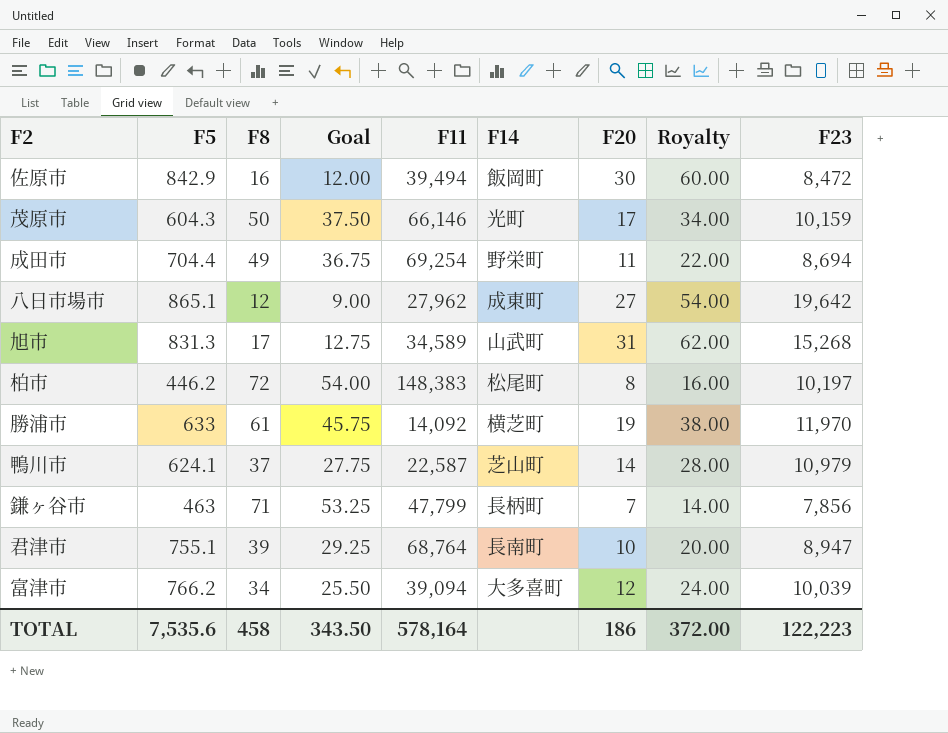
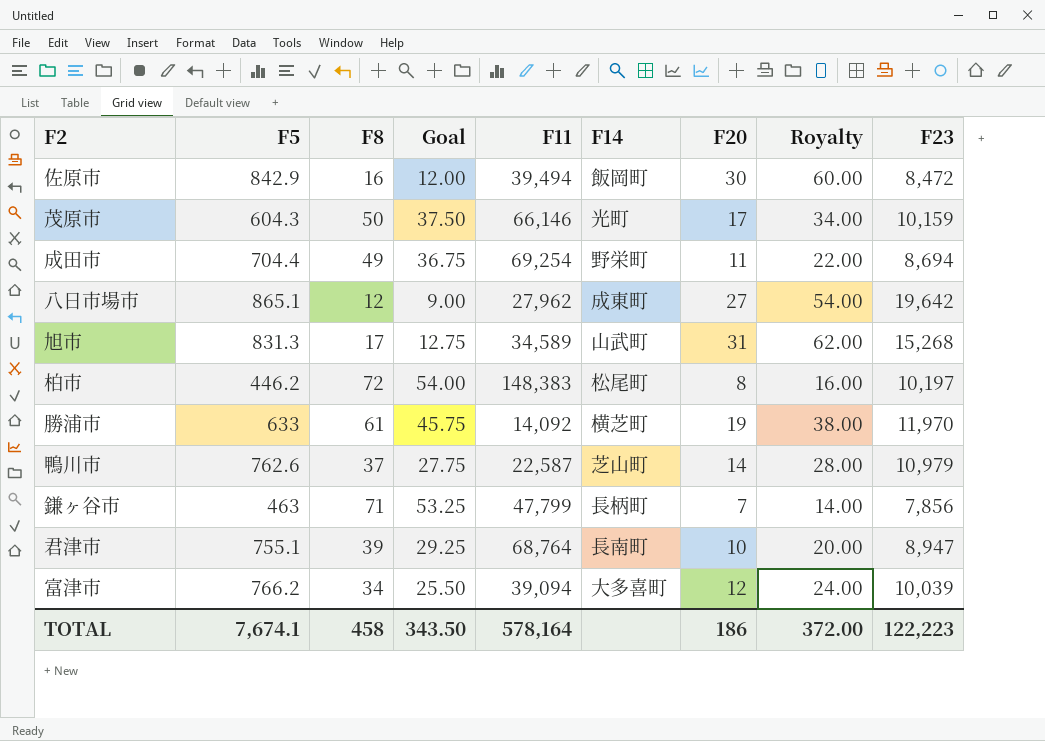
鴨川市 | F5: 624.1 -> 762.6
TOTAL | F5: 7,535.6 -> 7,674.1

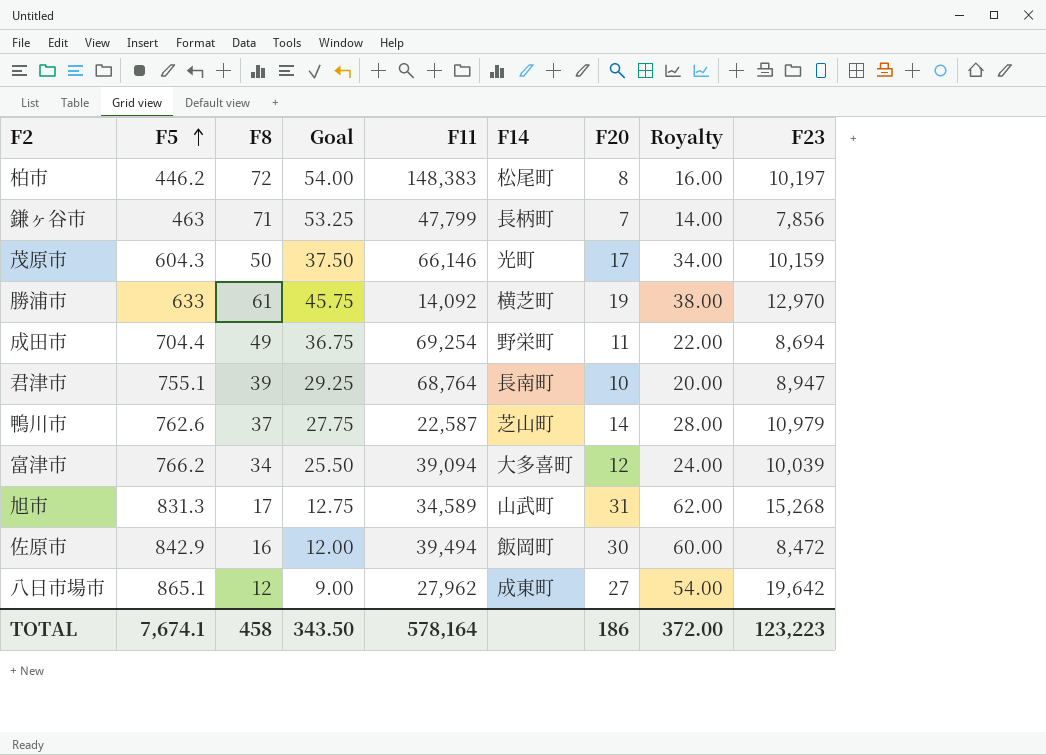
row order: none -> F5 ascending
勝浦市 | F23: 11,970 -> 12,970
TOTAL | F23: 122,223 -> 123,223

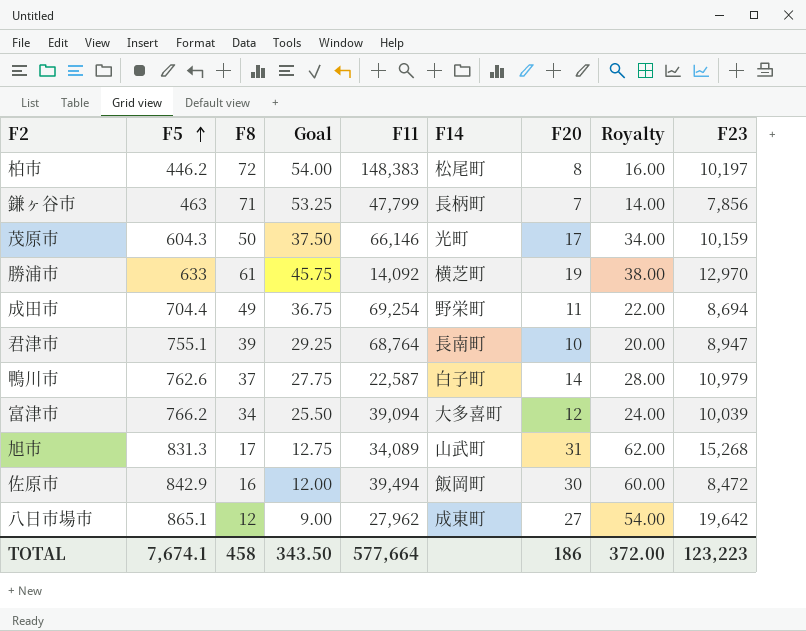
鴨川市 | F14: 芝山町 -> 白子町
旭市 | F11: 34,589 -> 34,089
TOTAL | F11: 578,164 -> 577,664

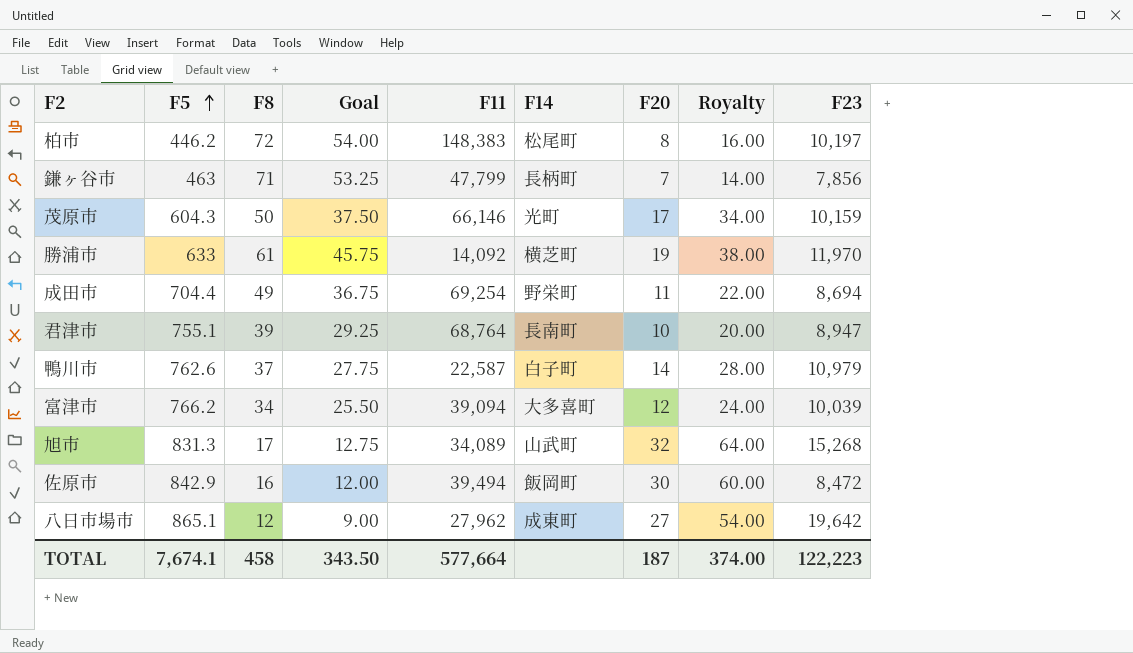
勝浦市 | F23: 12,970 -> 11,970
旭市 | F20: 31 -> 32
旭市 | Royalty: 62.00 -> 64.00
TOTAL | F20: 186 -> 187
TOTAL | Royalty: 372.00 -> 374.00
TOTAL | F23: 123,223 -> 122,223

